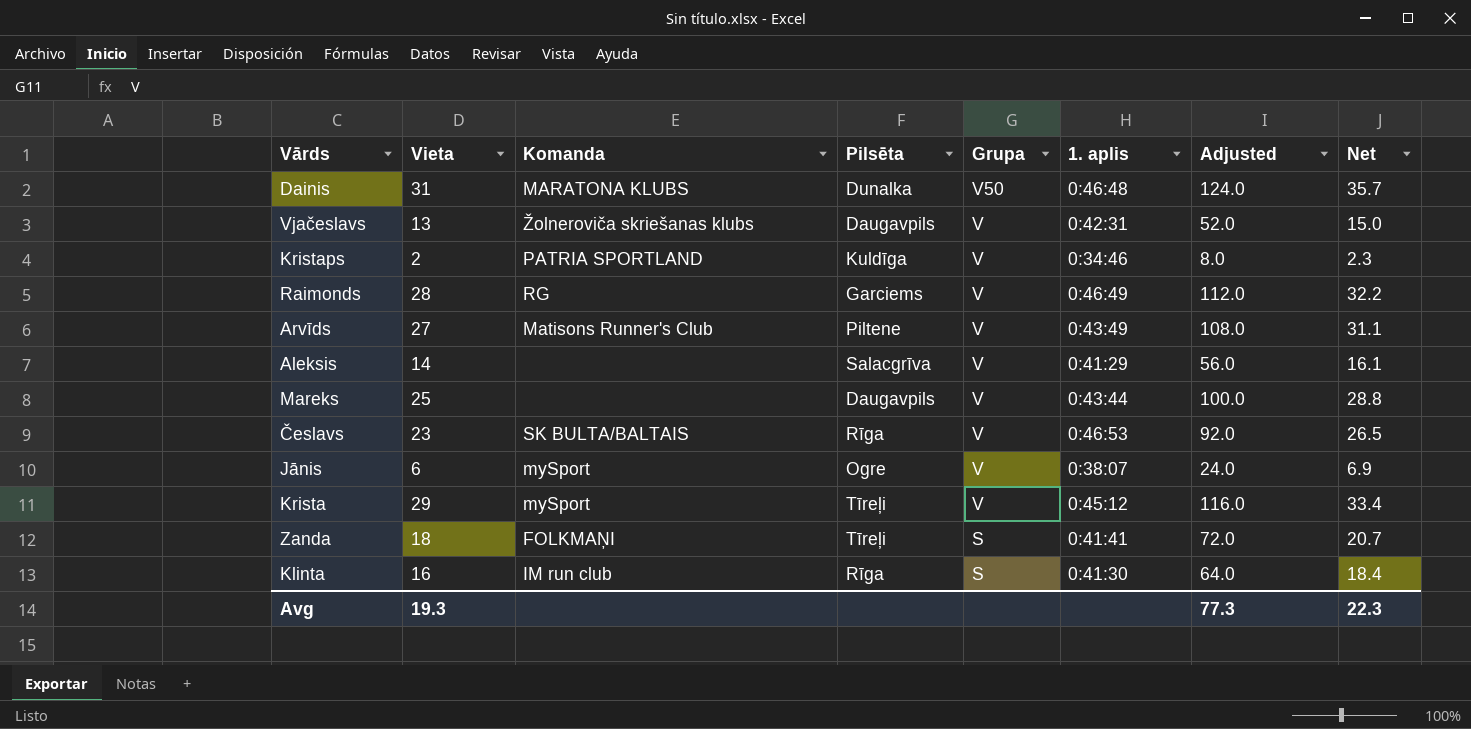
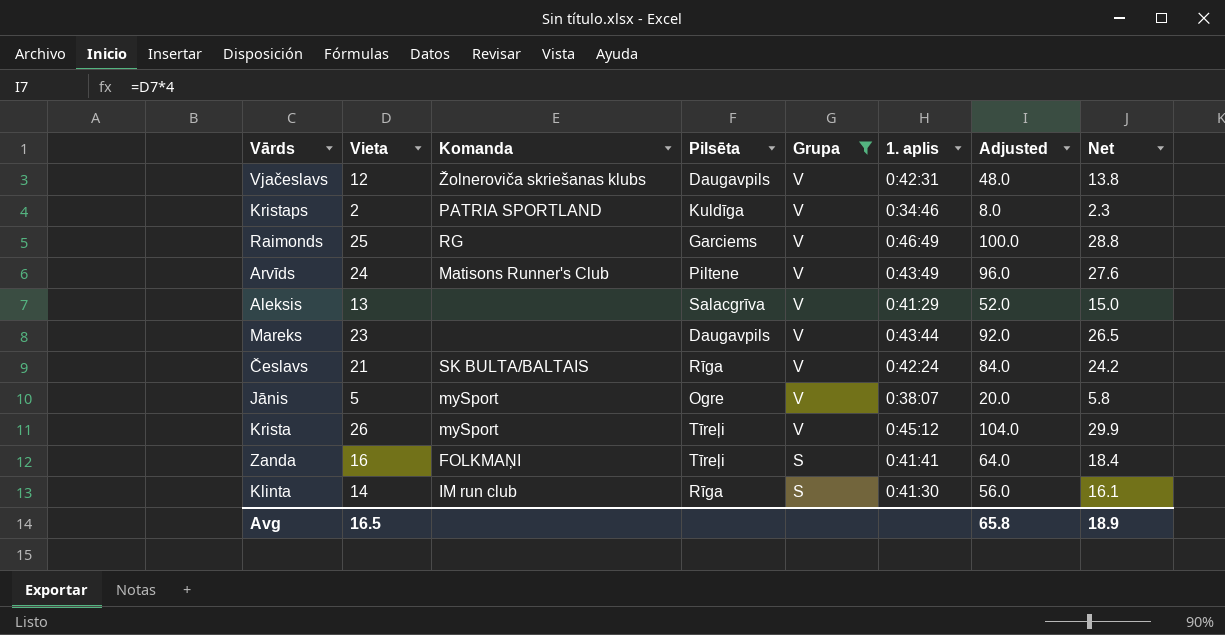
filter: none -> Grupa != V50
Vjačeslavs | Vieta: 13 -> 12
Vjačeslavs | Adjusted: 52.0 -> 48.0
Vjačeslavs | Net: 15.0 -> 13.8
Raimonds | Vieta: 28 -> 25
Raimonds | Adjusted: 112.0 -> 100.0
Raimonds | Net: 32.2 -> 28.8
Arvīds | Vieta: 27 -> 24
Arvīds | Adjusted: 108.0 -> 96.0
Arvīds | Net: 31.1 -> 27.6
Aleksis | Vieta: 14 -> 13
Aleksis | Adjusted: 56.0 -> 52.0
Aleksis | Net: 16.1 -> 15.0
Mareks | Vieta: 25 -> 23
Mareks | Adjusted: 100.0 -> 92.0
Mareks | Net: 28.8 -> 26.5
Česlavs | Vieta: 23 -> 21
Česlavs | 1. aplis: 0:46:53 -> 0:42:24
Česlavs | Adjusted: 92.0 -> 84.0
Česlavs | Net: 26.5 -> 24.2
Jānis | Vieta: 6 -> 5
Jānis | Adjusted: 24.0 -> 20.0
Jānis | Net: 6.9 -> 5.8
Krista | Vieta: 29 -> 26
Krista | Adjusted: 116.0 -> 104.0
Krista | Net: 33.4 -> 29.9
Zanda | Vieta: 18 -> 16
Zanda | Adjusted: 72.0 -> 64.0
Zanda | Net: 20.7 -> 18.4
Klinta | Vieta: 16 -> 14
Klinta | Adjusted: 64.0 -> 56.0
Klinta | Net: 18.4 -> 16.1
Avg | Vieta: 19.3 -> 16.5
Avg | Adjusted: 77.3 -> 65.8
Avg | Net: 22.3 -> 18.9

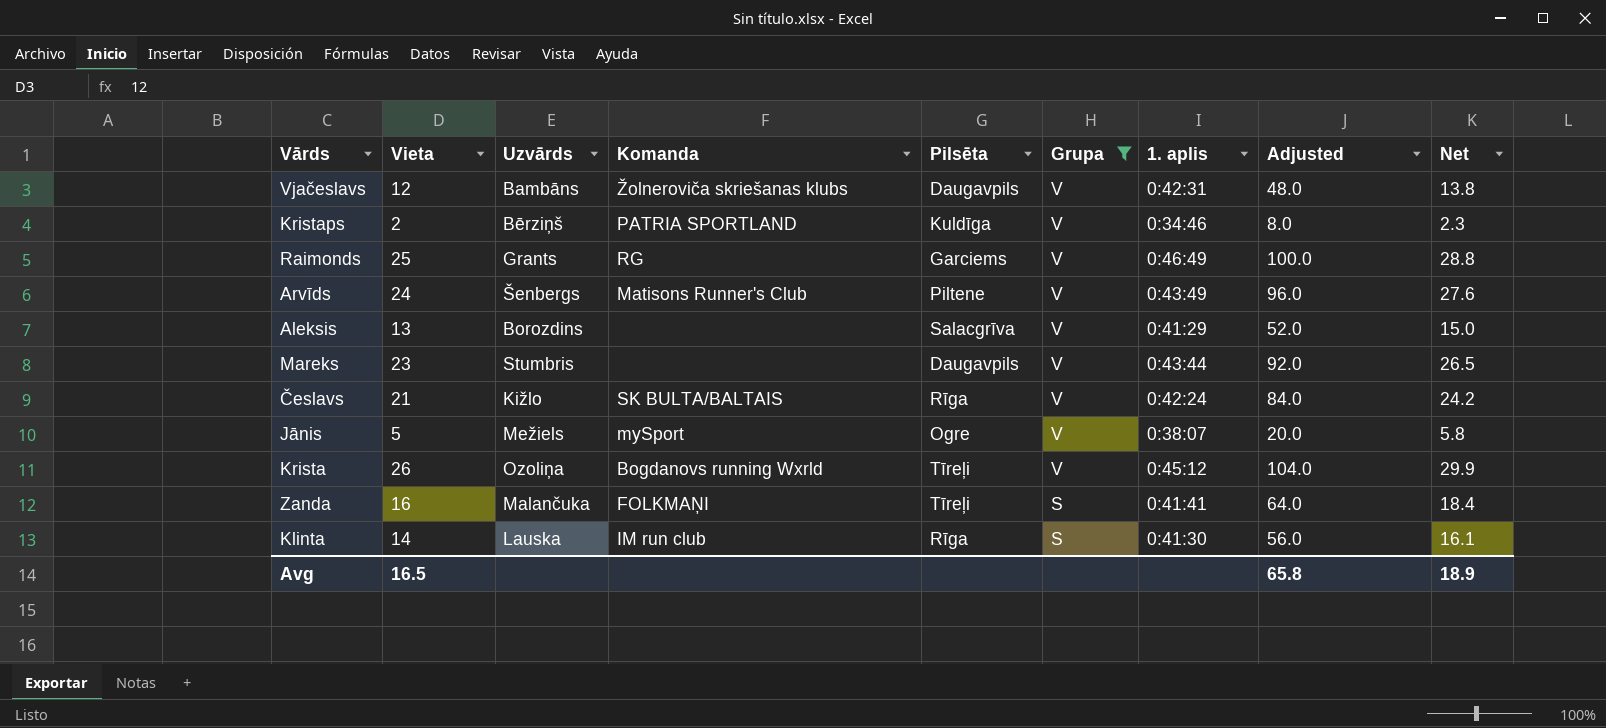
column Uzvārds | position: none -> 3
Krista | Komanda: mySport -> Bogdanovs running Wxrld

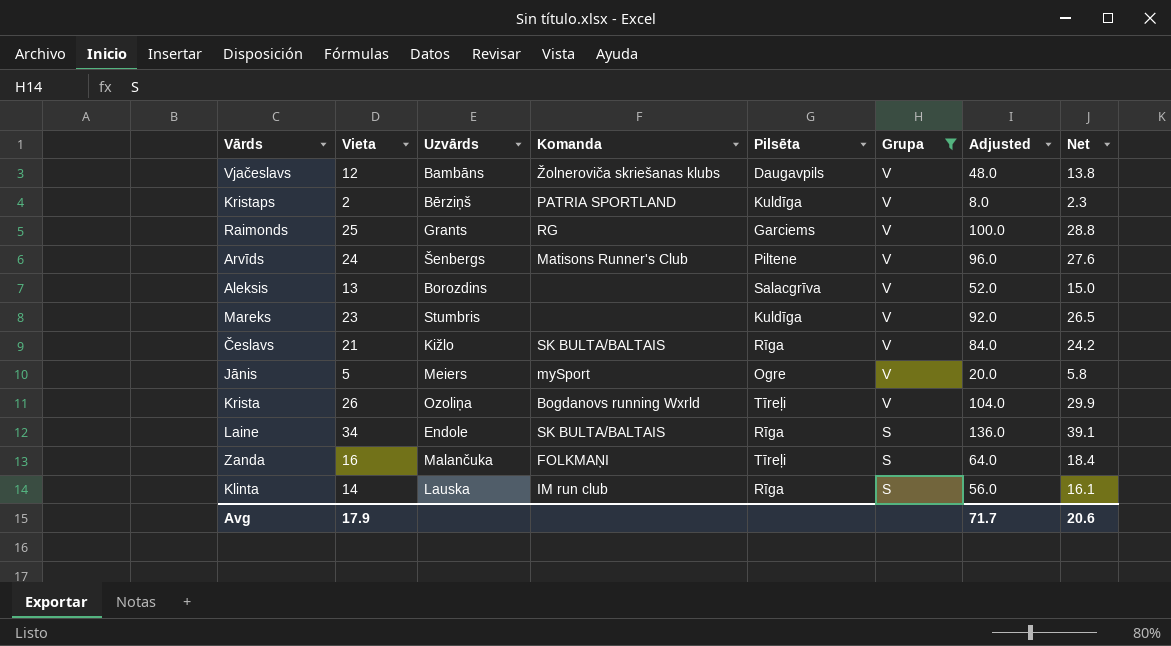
column 1. aplis | position: 7 -> none
Mareks | Pilsēta: Daugavpils -> Kuldīga
Jānis | Uzvārds: Mežiels -> Meiers
row Laine: none -> 34 | Endole | SK BULTA/BALTAIS | Rīga | S | 136.0 | 39.1
Avg | Vieta: 16.5 -> 17.9
Avg | Adjusted: 65.8 -> 71.7
Avg | Net: 18.9 -> 20.6

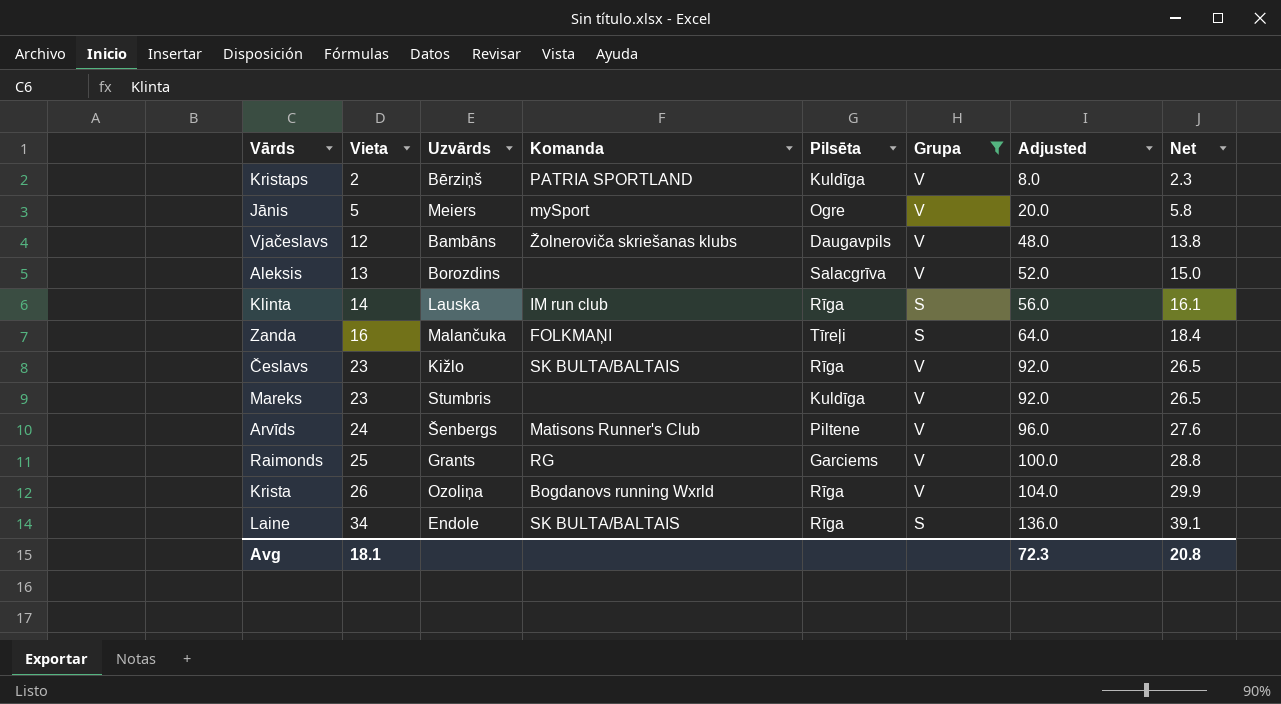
row order: Grupa descending -> Vieta ascending
Česlavs | Vieta: 21 -> 23
Česlavs | Adjusted: 84.0 -> 92.0
Česlavs | Net: 24.2 -> 26.5
Krista | Pilsēta: Tīreļi -> Rīga
Avg | Vieta: 17.9 -> 18.1
Avg | Adjusted: 71.7 -> 72.3
Avg | Net: 20.6 -> 20.8

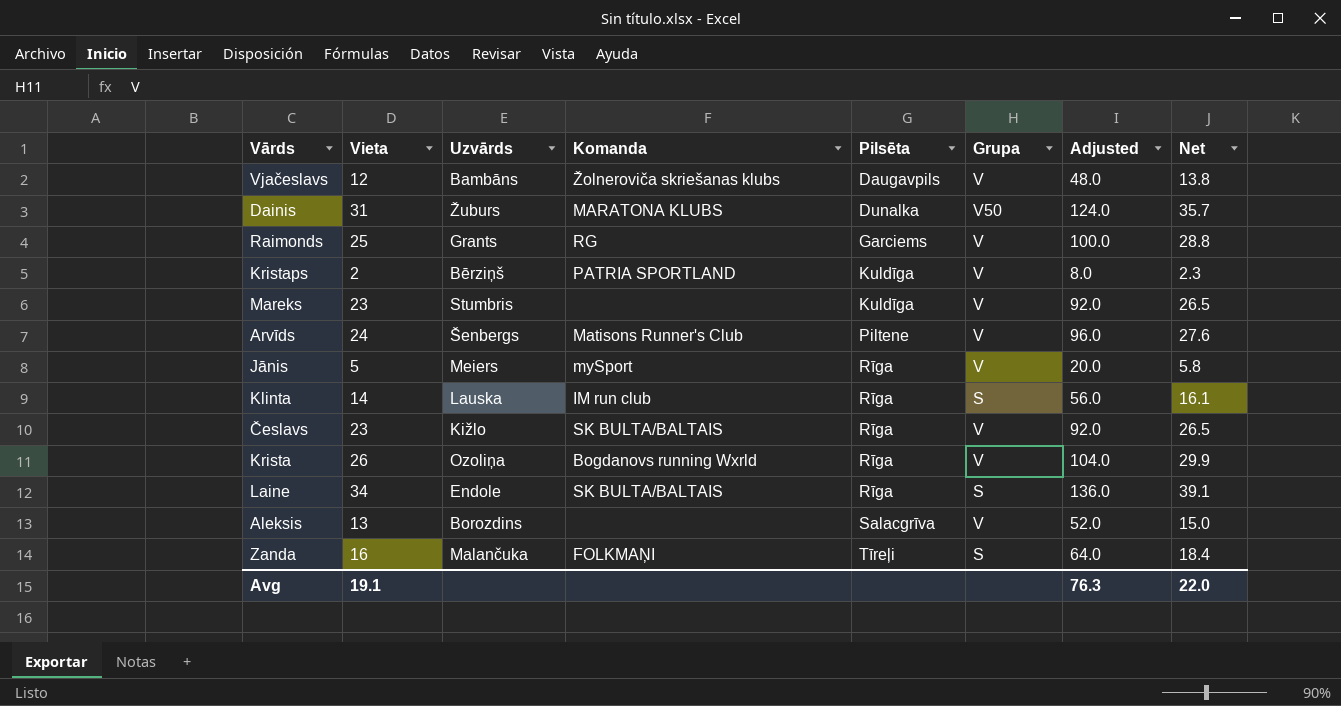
filter: Grupa != V50 -> none
row order: Vieta ascending -> Pilsēta ascending
Jānis | Pilsēta: Ogre -> Rīga
Avg | Vieta: 18.1 -> 19.1
Avg | Adjusted: 72.3 -> 76.3
Avg | Net: 20.8 -> 22.0

